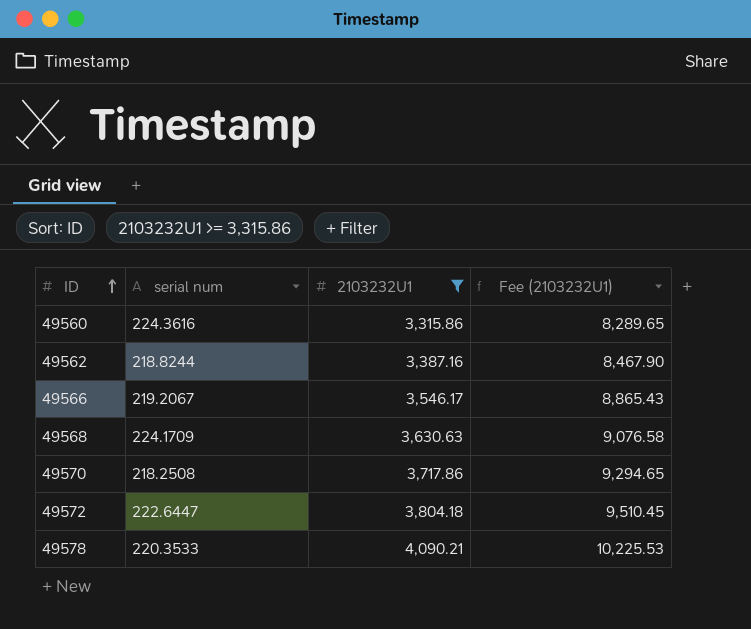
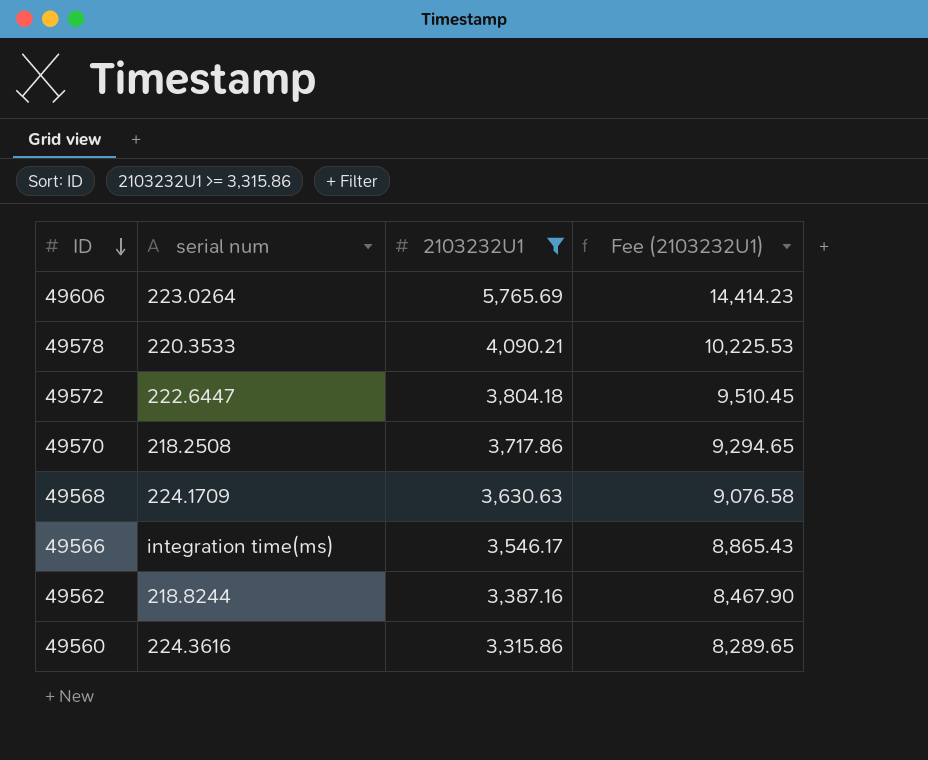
row order: ID ascending -> ID descending
row 49606: none -> 223.0264 | 5,765.69 | 14,414.23
49566 | serial num: 219.2067 -> integration time(ms)

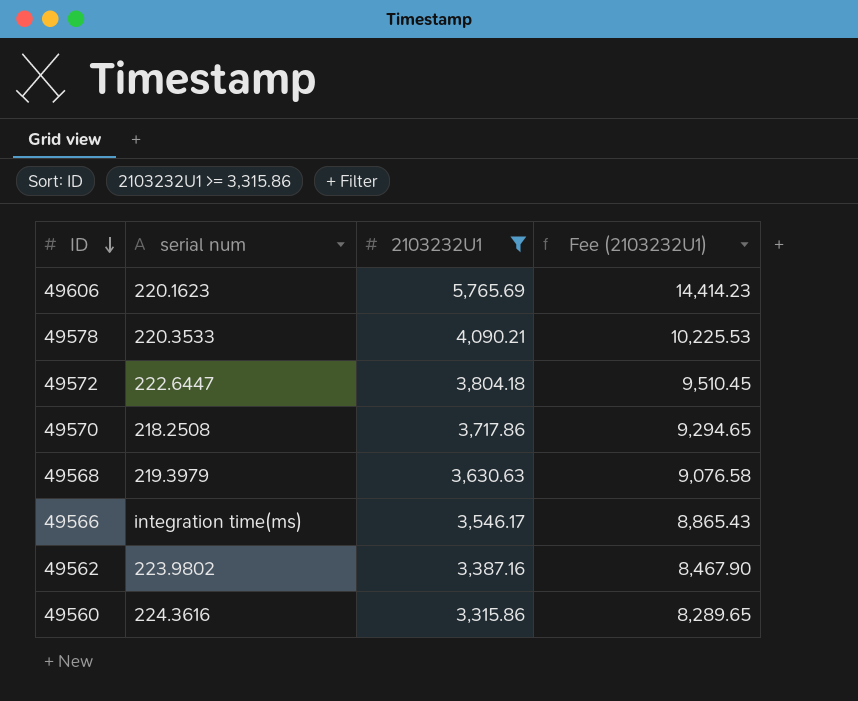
49606 | serial num: 223.0264 -> 220.1623
49568 | serial num: 224.1709 -> 219.3979
49562 | serial num: 218.8244 -> 223.9802

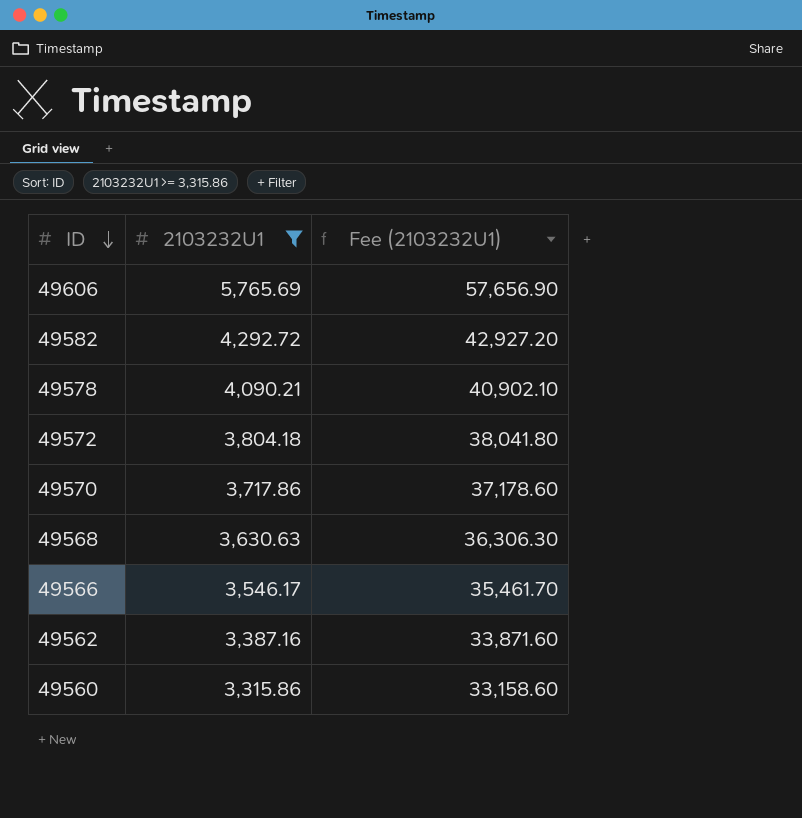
column serial num | position: 2 -> none
column Fee (2103232U1) | formula: [2103232U1] * 2.5 -> [2103232U1] * 10
row 49582: none -> 4,292.72 | 42,927.20

